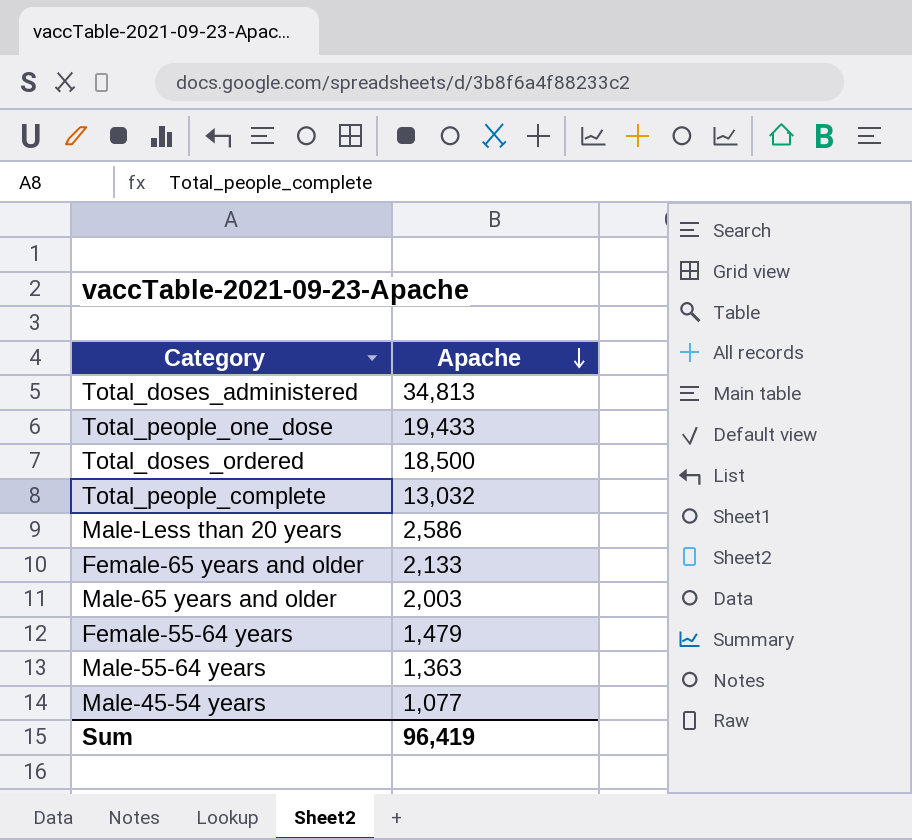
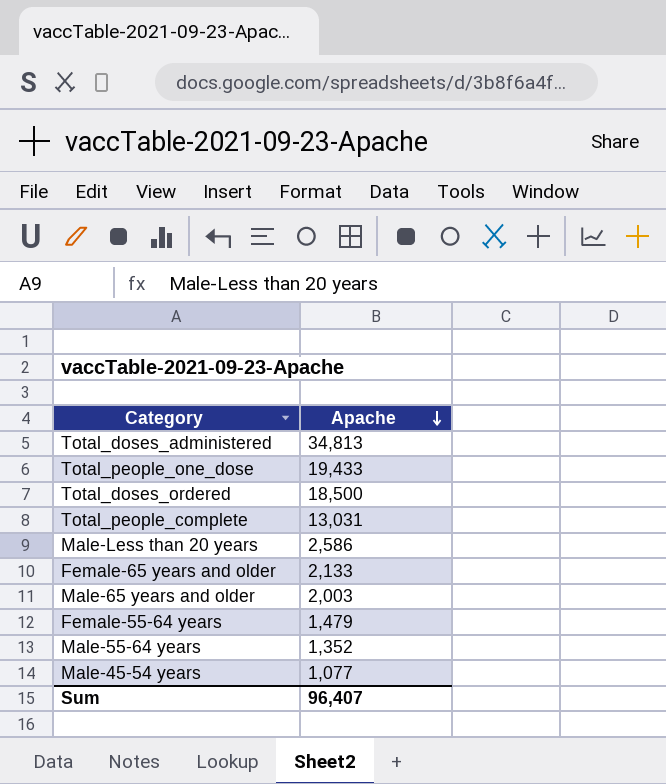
Total_people_complete | Apache: 13,032 -> 13,031
Male-55-64 years | Apache: 1,363 -> 1,352
Sum | Apache: 96,419 -> 96,407

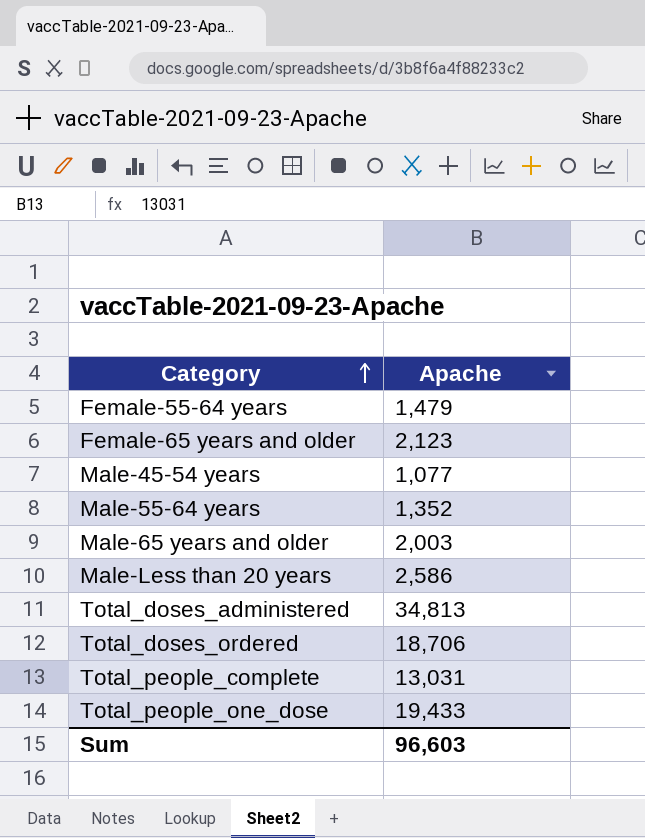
row order: Apache descending -> Category ascending
Female-65 years and older | Apache: 2,133 -> 2,123
Total_doses_ordered | Apache: 18,500 -> 18,706
Sum | Apache: 96,407 -> 96,603

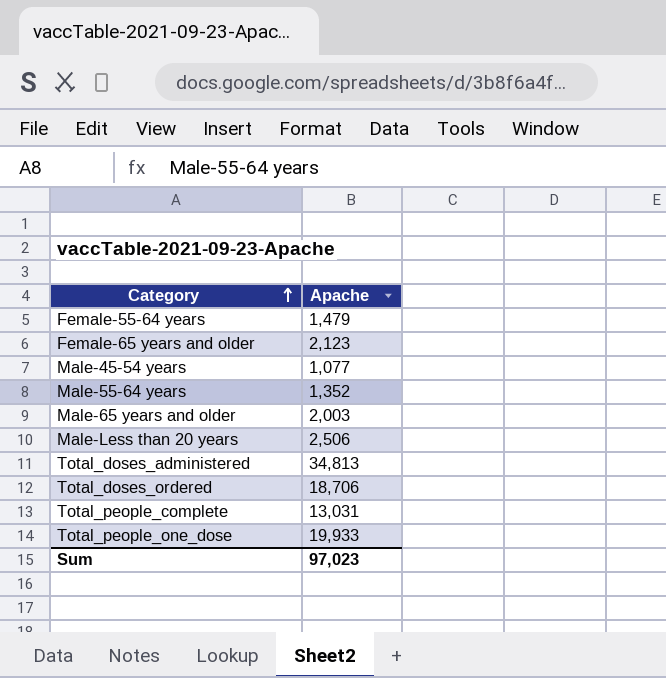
Male-Less than 20 years | Apache: 2,586 -> 2,506
Total_people_one_dose | Apache: 19,433 -> 19,933
Sum | Apache: 96,603 -> 97,023

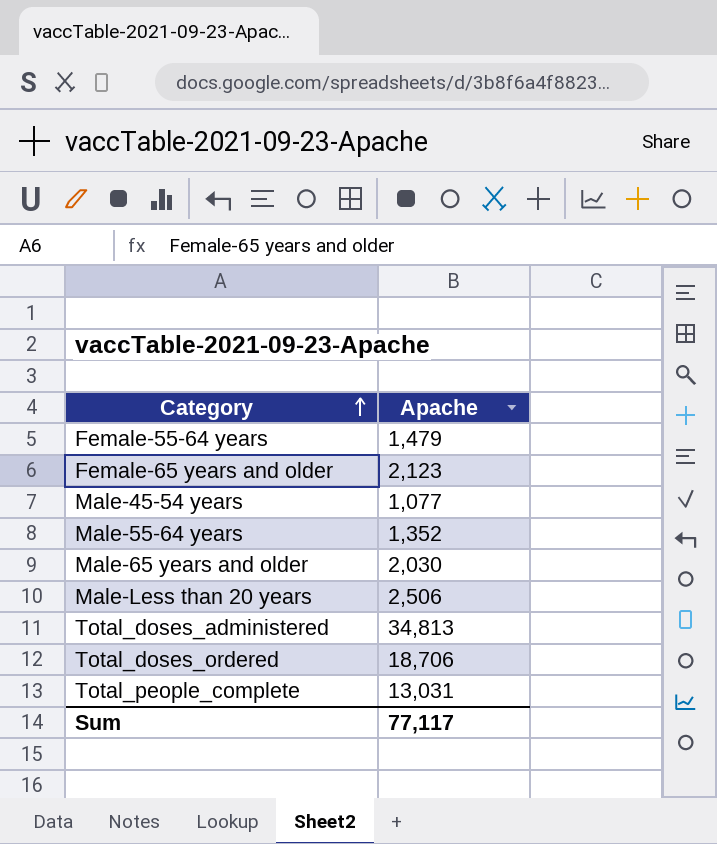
row Total_people_one_dose: 19,933 -> none
Male-65 years and older | Apache: 2,003 -> 2,030
Sum | Apache: 97,023 -> 77,117

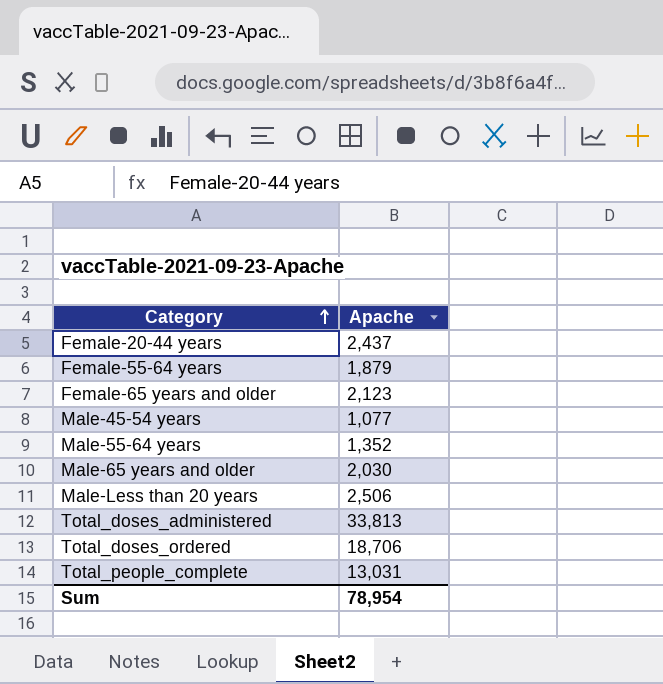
row Female-20-44 years: none -> 2,437
Female-55-64 years | Apache: 1,479 -> 1,879
Total_doses_administered | Apache: 34,813 -> 33,813
Sum | Apache: 77,117 -> 78,954

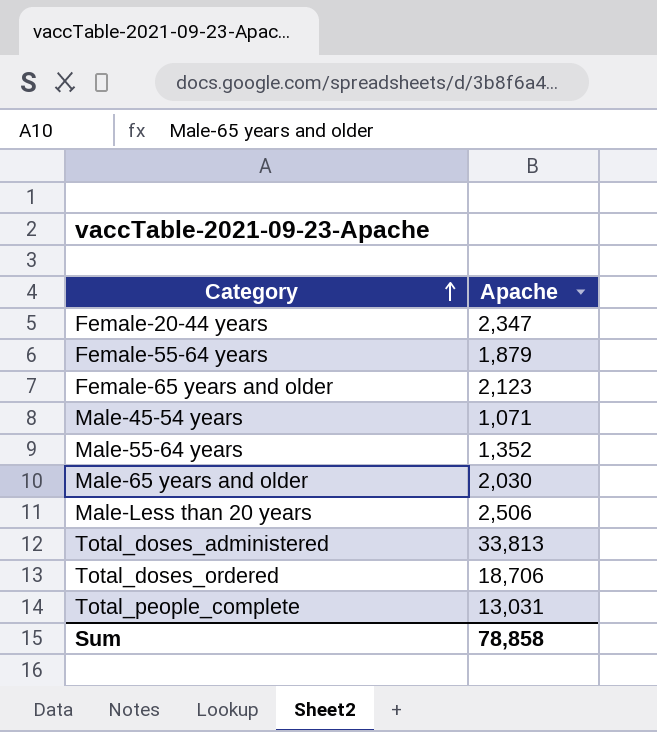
Female-20-44 years | Apache: 2,437 -> 2,347
Male-45-54 years | Apache: 1,077 -> 1,071
Sum | Apache: 78,954 -> 78,858

